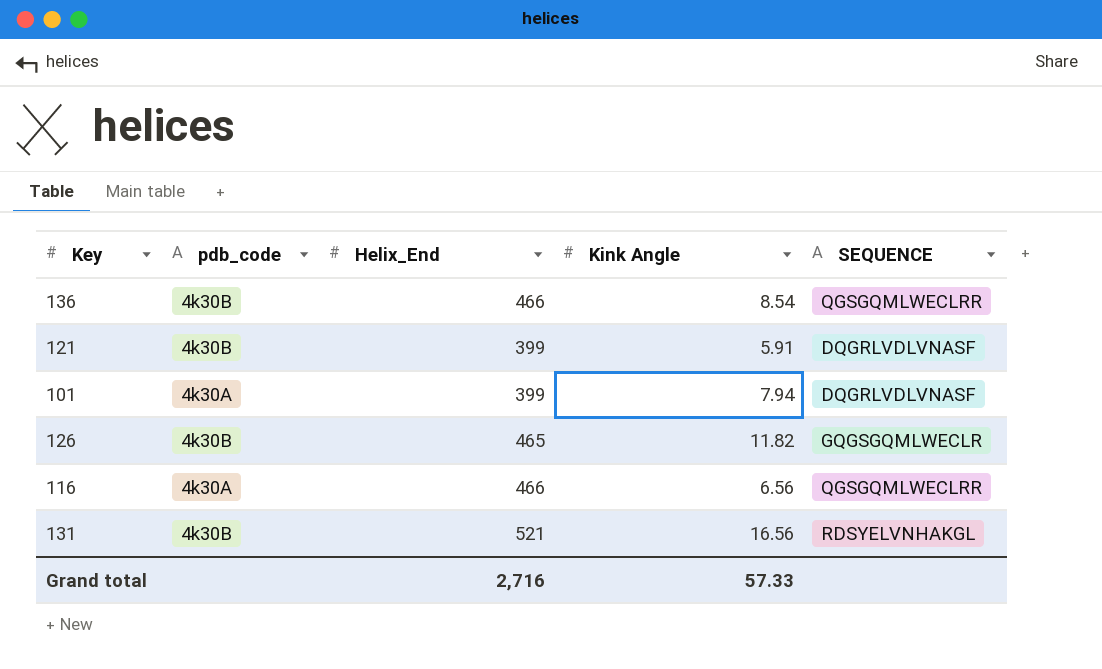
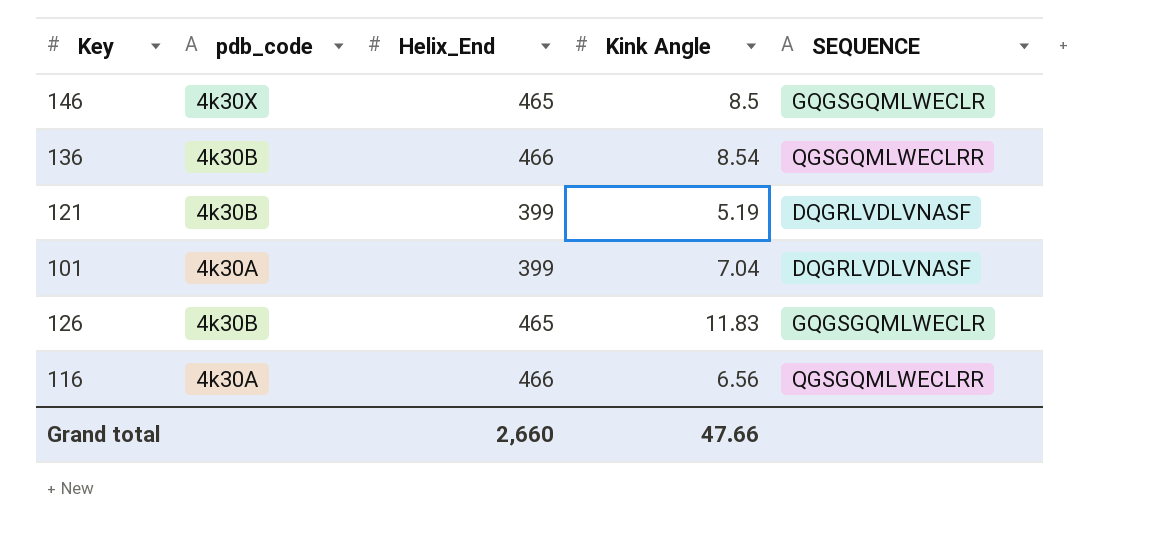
row 131: 4k30B | 521 | 16.56 | RDSYELVNHAKGL -> none
row 146: none -> 4k30X | 465 | 8.5 | GQGSGQMLWECLR
121 | Kink Angle: 5.91 -> 5.19
101 | Kink Angle: 7.94 -> 7.04
126 | Kink Angle: 11.82 -> 11.83
Grand total | Helix_End: 2,716 -> 2,660
Grand total | Kink Angle: 57.33 -> 47.66

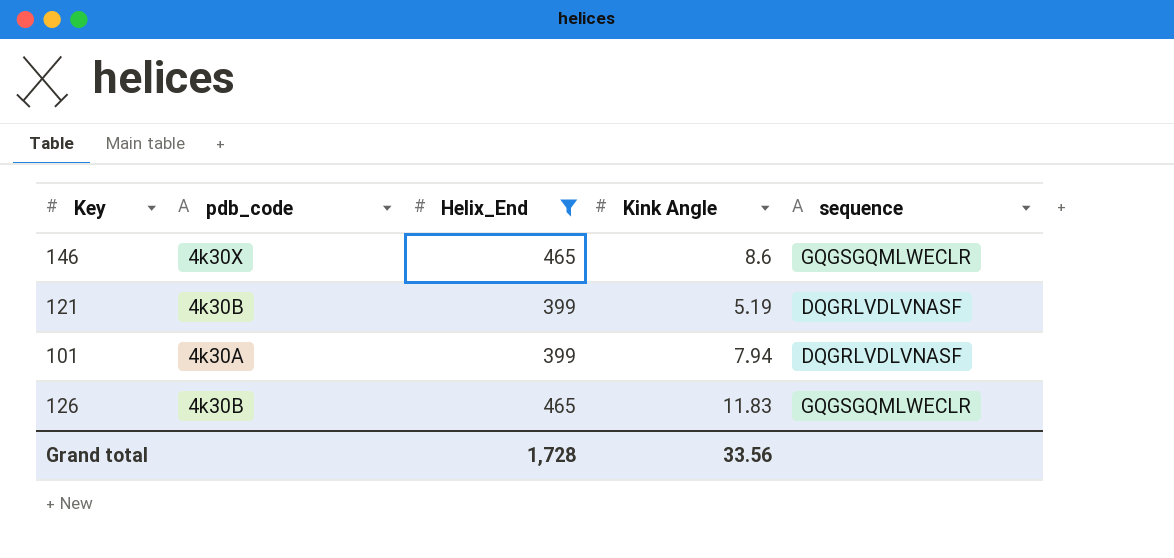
filter: none -> Helix_End != 466
column name: SEQUENCE -> sequence
146 | Kink Angle: 8.5 -> 8.6
101 | Kink Angle: 7.04 -> 7.94
Grand total | Helix_End: 2,660 -> 1,728
Grand total | Kink Angle: 47.66 -> 33.56

